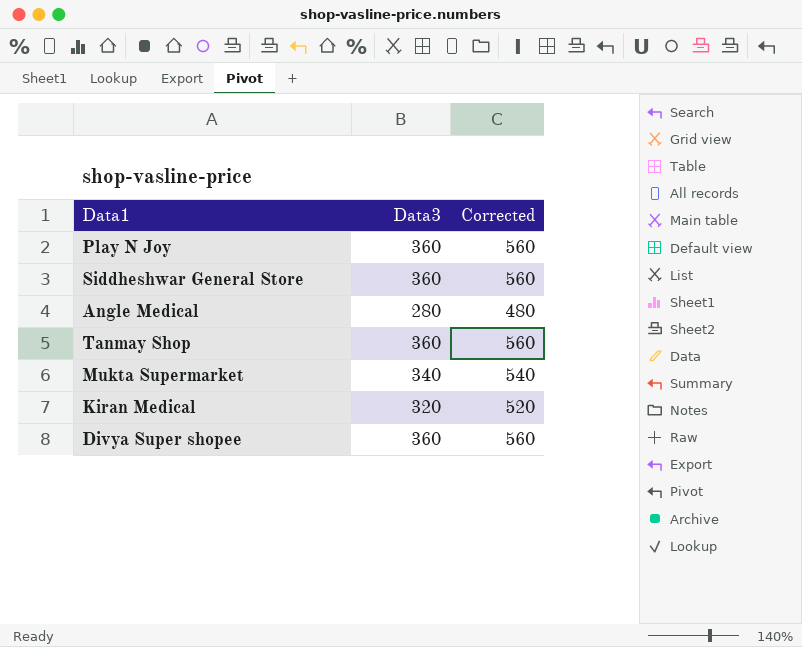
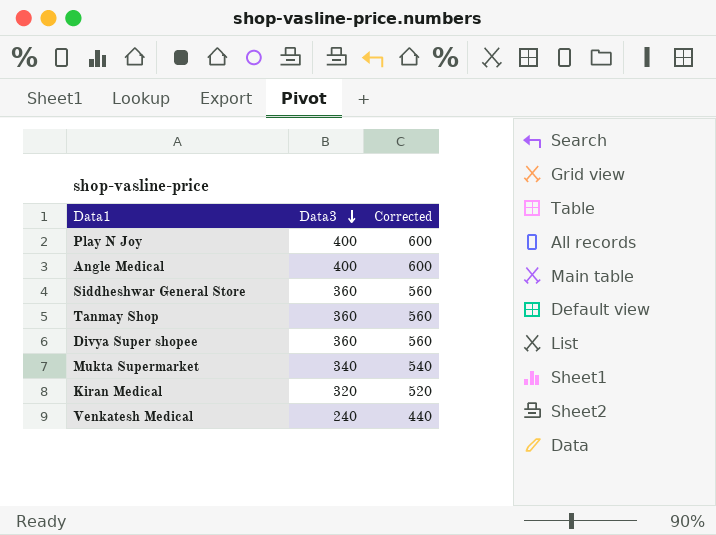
row order: none -> Data3 descending
Play N Joy | Data3: 360 -> 400
Play N Joy | Corrected: 560 -> 600
Angle Medical | Data3: 280 -> 400
Angle Medical | Corrected: 480 -> 600
row Venkatesh Medical: none -> 240 | 440

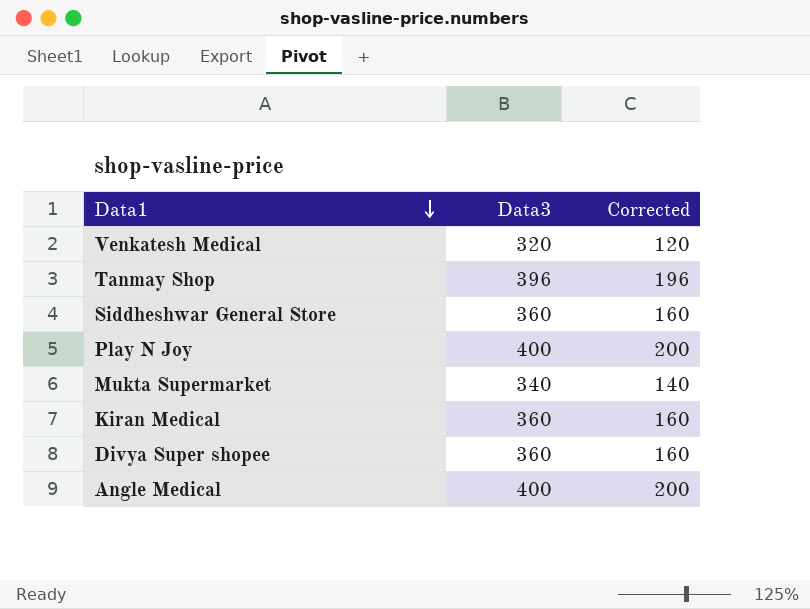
row order: Data3 descending -> Data1 descending
column Corrected | formula: [Data3] + 200 -> [Data3] - 200
Venkatesh Medical | Data3: 240 -> 320
Tanmay Shop | Data3: 360 -> 396
Kiran Medical | Data3: 320 -> 360

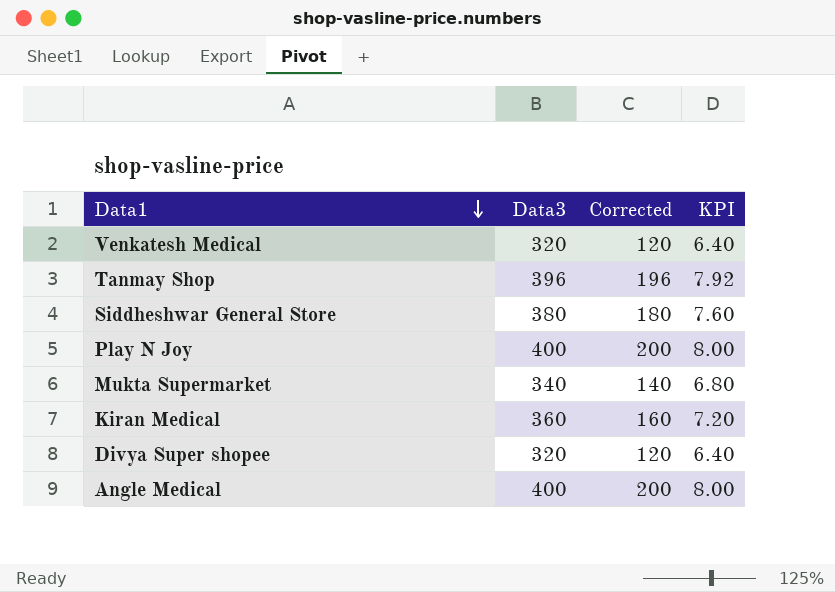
column KPI | formula: none -> [Data3] * 0.02
Siddheshwar General Store | Data3: 360 -> 380
Siddheshwar General Store | Corrected: 160 -> 180
Divya Super shopee | Data3: 360 -> 320
Divya Super shopee | Corrected: 160 -> 120

